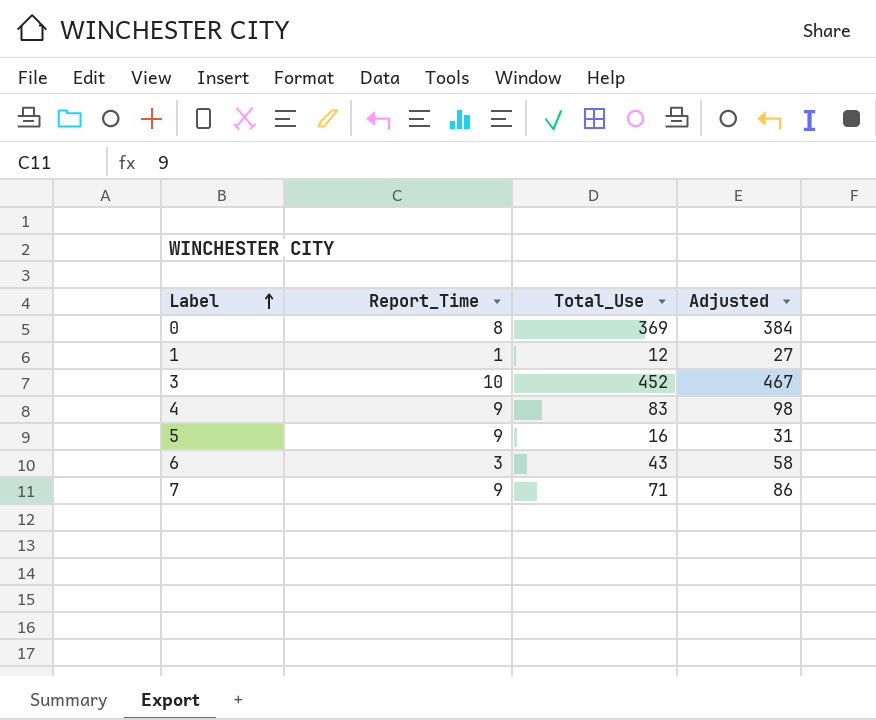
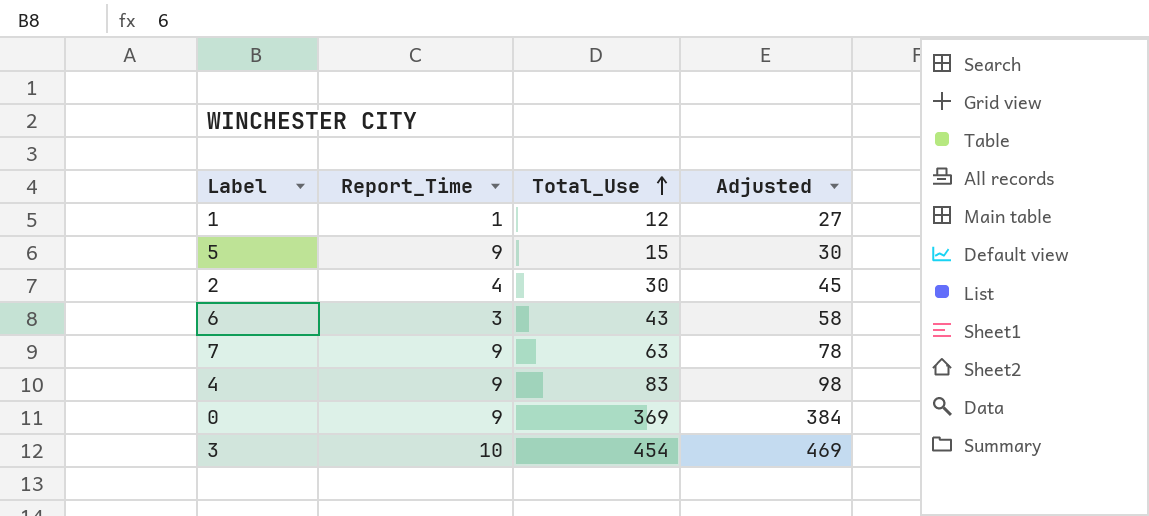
row order: Label ascending -> Total_Use ascending
5 | Total_Use: 16 -> 15
5 | Adjusted: 31 -> 30
row 2: none -> 4 | 30 | 45
7 | Total_Use: 71 -> 63
7 | Adjusted: 86 -> 78
0 | Report_Time: 8 -> 9
3 | Total_Use: 452 -> 454
3 | Adjusted: 467 -> 469

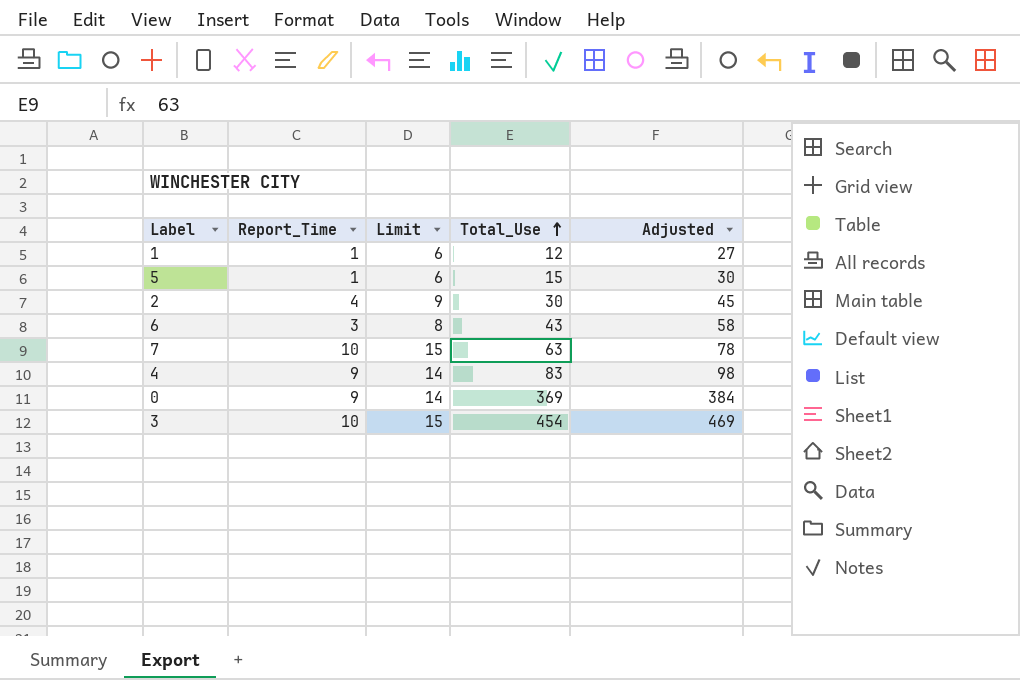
column Limit | formula: none -> [Report_Time] + 5
5 | Report_Time: 9 -> 1
7 | Report_Time: 9 -> 10

